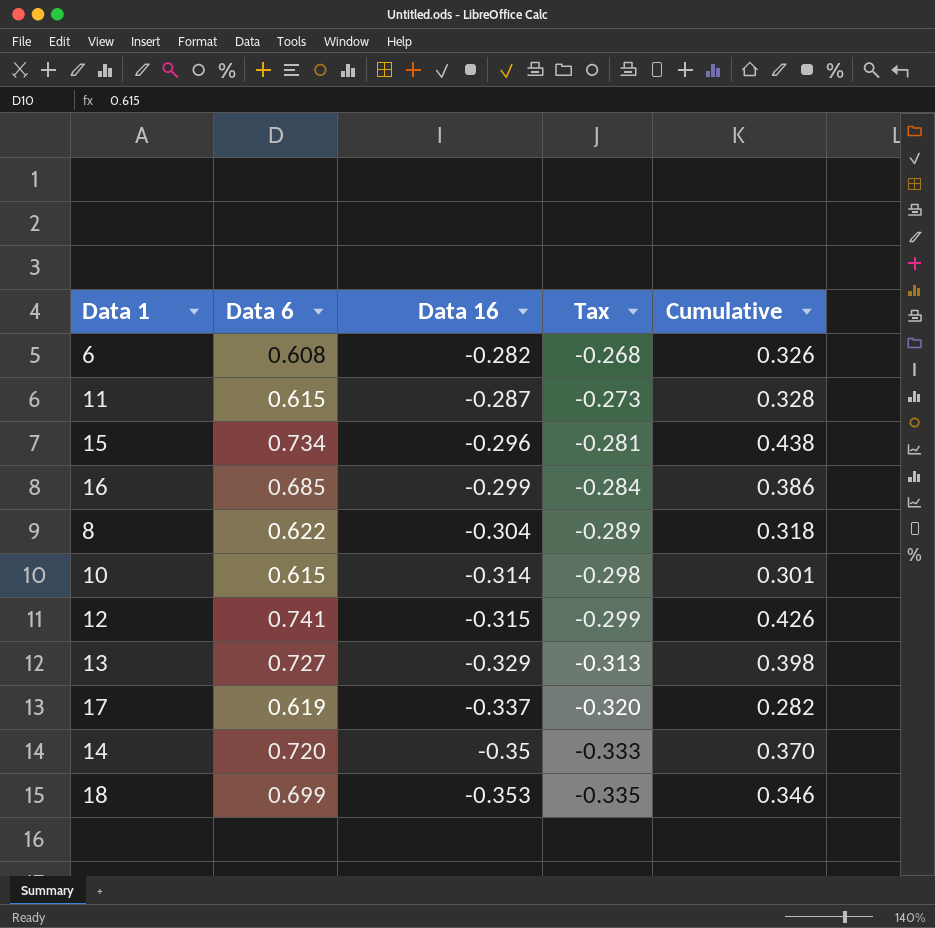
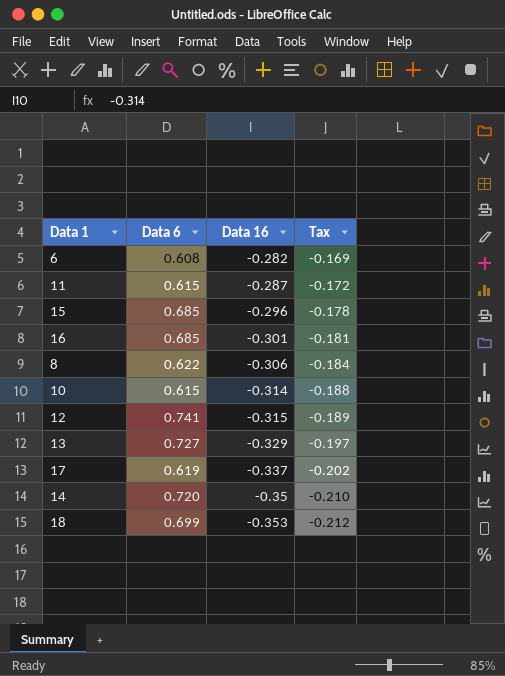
column Cumulative | formula: [Data 6] + [Data 16] -> none
column Tax | formula: [Data 16] * 0.95 -> [Data 16] * 0.6
15 | Data 6: 0.734 -> 0.685
16 | Data 16: -0.299 -> -0.301
8 | Data 16: -0.304 -> -0.306

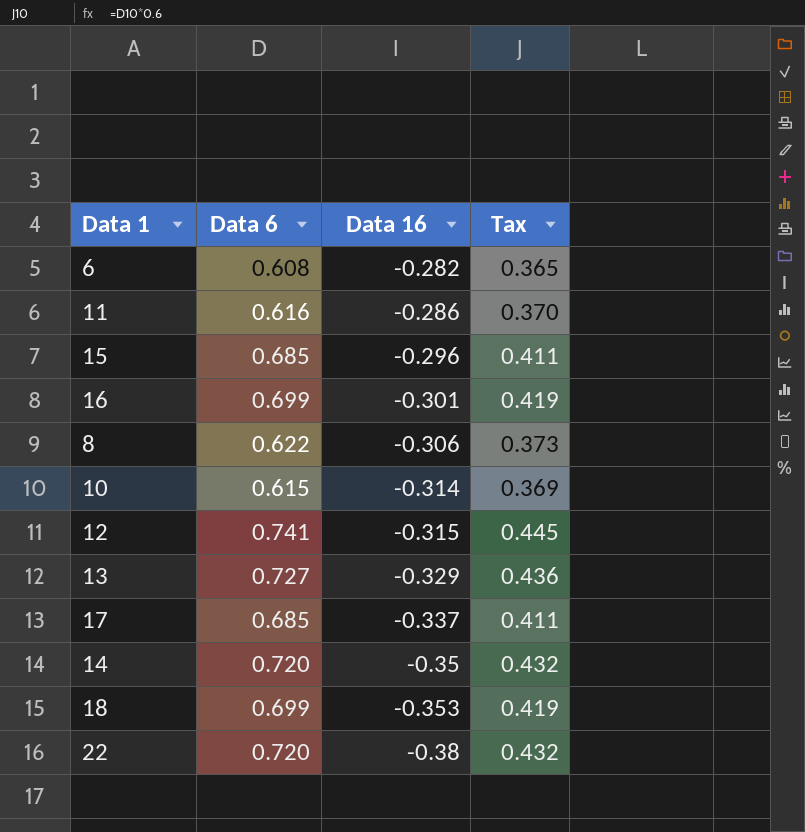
column Tax | formula: [Data 16] * 0.6 -> [Data 6] * 0.6
11 | Data 6: 0.615 -> 0.616
11 | Data 16: -0.287 -> -0.286
16 | Data 6: 0.685 -> 0.699
17 | Data 6: 0.619 -> 0.685
row 22: none -> 0.720 | -0.38 | 0.432

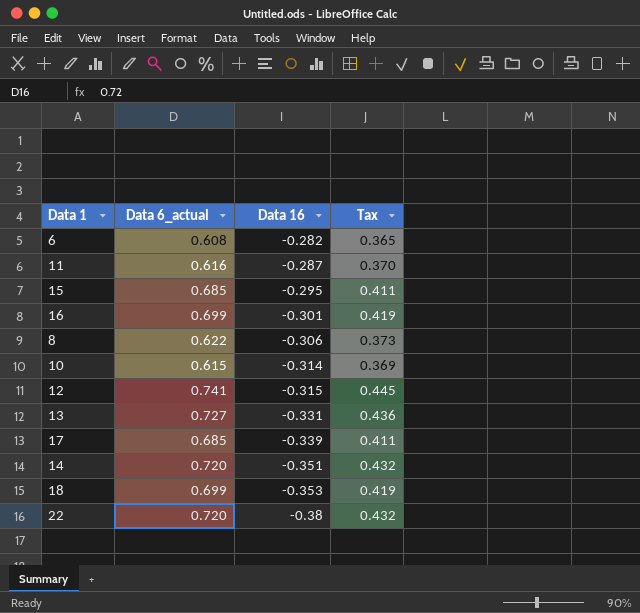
column name: Data 6 -> Data 6_actual
11 | Data 16: -0.286 -> -0.287
15 | Data 16: -0.296 -> -0.295
13 | Data 16: -0.329 -> -0.331
17 | Data 16: -0.337 -> -0.339
14 | Data 16: -0.35 -> -0.351

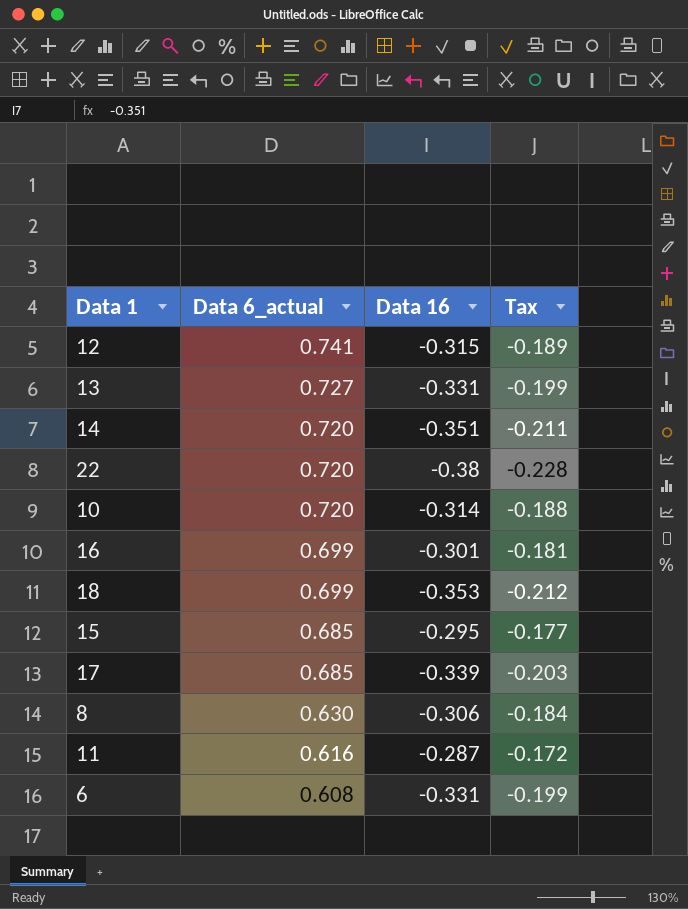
row order: Data 16 descending -> Data 6_actual descending
column Tax | formula: [Data 6_actual] * 0.6 -> [Data 16] * 0.6
10 | Data 6_actual: 0.615 -> 0.720
8 | Data 6_actual: 0.622 -> 0.630
6 | Data 16: -0.282 -> -0.331

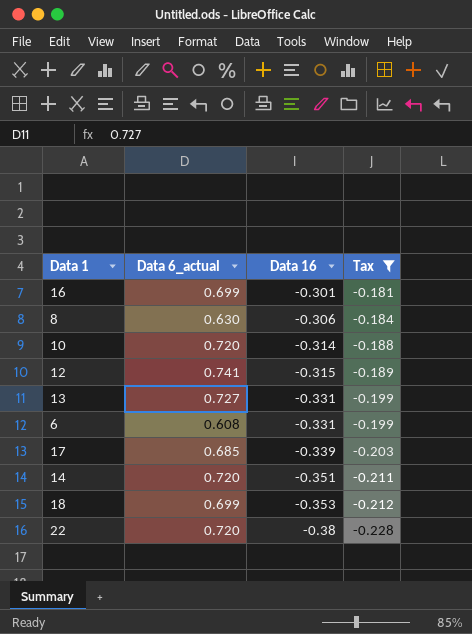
filter: none -> Tax <= -0.181
row order: Data 6_actual descending -> Data 16 descending

